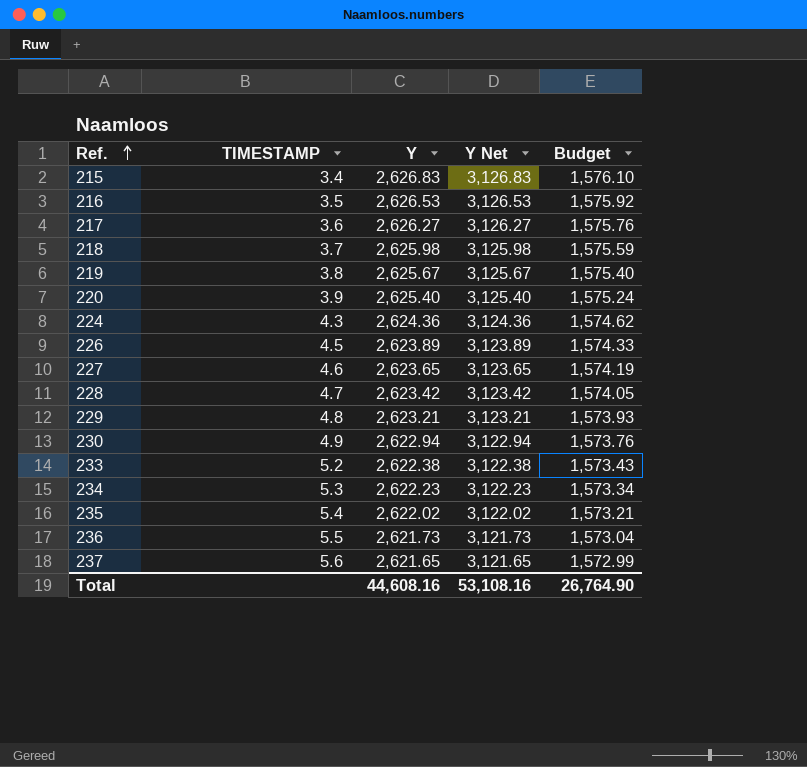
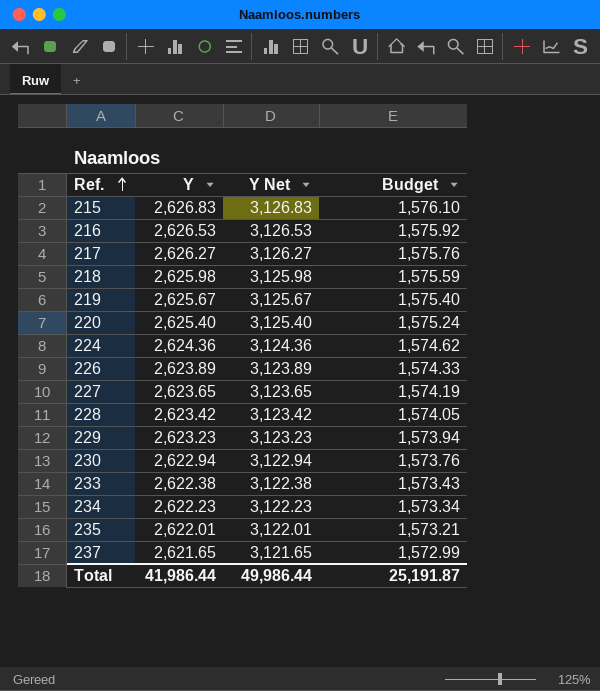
column TIMESTAMP | position: 2 -> none
row 236: 5.5 | 2,621.73 | 3,121.73 | 1,573.04 -> none
229 | Y: 2,623.21 -> 2,623.23
229 | Y Net: 3,123.21 -> 3,123.23
229 | Budget: 1,573.93 -> 1,573.94
235 | Y: 2,622.02 -> 2,622.01
235 | Y Net: 3,122.02 -> 3,122.01
Total | Y: 44,608.16 -> 41,986.44
Total | Y Net: 53,108.16 -> 49,986.44
Total | Budget: 26,764.90 -> 25,191.87

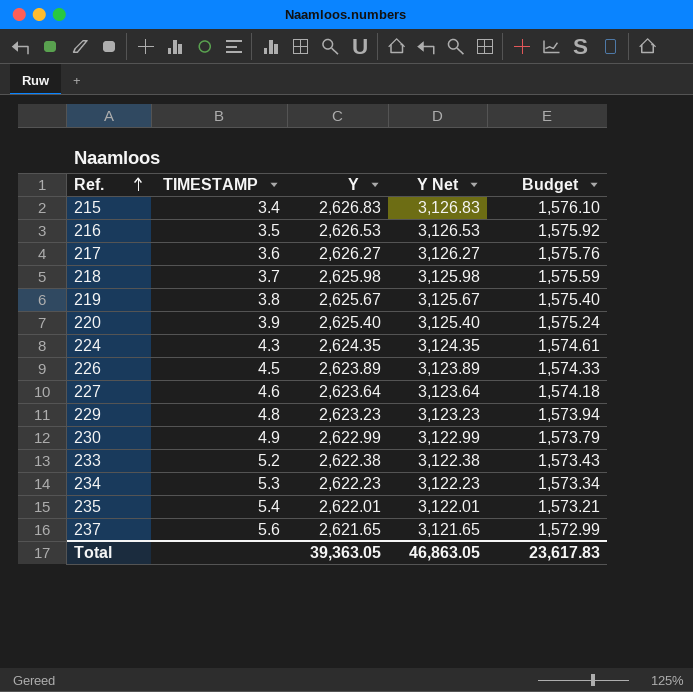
column TIMESTAMP | position: none -> 2
row 228: 2,623.42 | 3,123.42 | 1,574.05 -> none
224 | Y: 2,624.36 -> 2,624.35
224 | Y Net: 3,124.36 -> 3,124.35
224 | Budget: 1,574.62 -> 1,574.61
227 | Y: 2,623.65 -> 2,623.64
227 | Y Net: 3,123.65 -> 3,123.64
227 | Budget: 1,574.19 -> 1,574.18
230 | Y: 2,622.94 -> 2,622.99
230 | Y Net: 3,122.94 -> 3,122.99
230 | Budget: 1,573.76 -> 1,573.79
Total | Y: 41,986.44 -> 39,363.05
Total | Y Net: 49,986.44 -> 46,863.05
Total | Budget: 25,191.87 -> 23,617.83

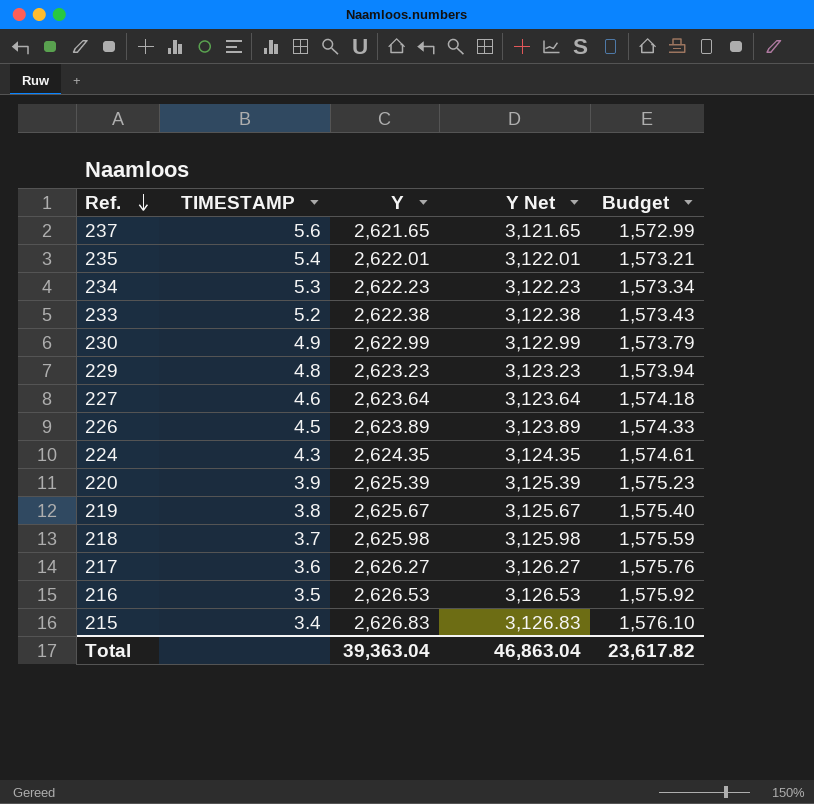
row order: Ref. ascending -> Ref. descending
220 | Y: 2,625.40 -> 2,625.39
220 | Y Net: 3,125.40 -> 3,125.39
220 | Budget: 1,575.24 -> 1,575.23
Total | Y: 39,363.05 -> 39,363.04
Total | Y Net: 46,863.05 -> 46,863.04
Total | Budget: 23,617.83 -> 23,617.82

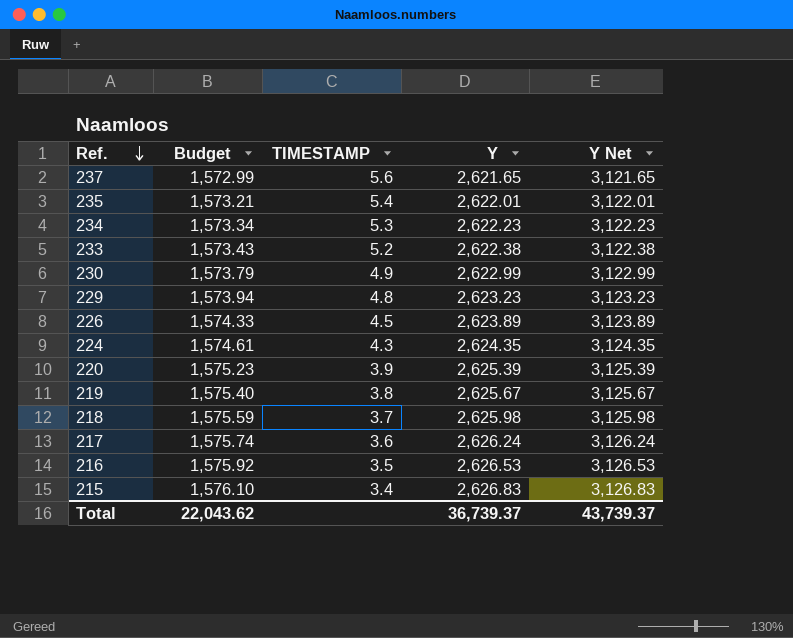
column Budget | position: 5 -> 2
row 227: 4.6 | 2,623.64 | 3,123.64 | 1,574.18 -> none
217 | Budget: 1,575.76 -> 1,575.74
217 | Y: 2,626.27 -> 2,626.24
217 | Y Net: 3,126.27 -> 3,126.24
Total | Budget: 23,617.82 -> 22,043.62
Total | Y: 39,363.04 -> 36,739.37
Total | Y Net: 46,863.04 -> 43,739.37

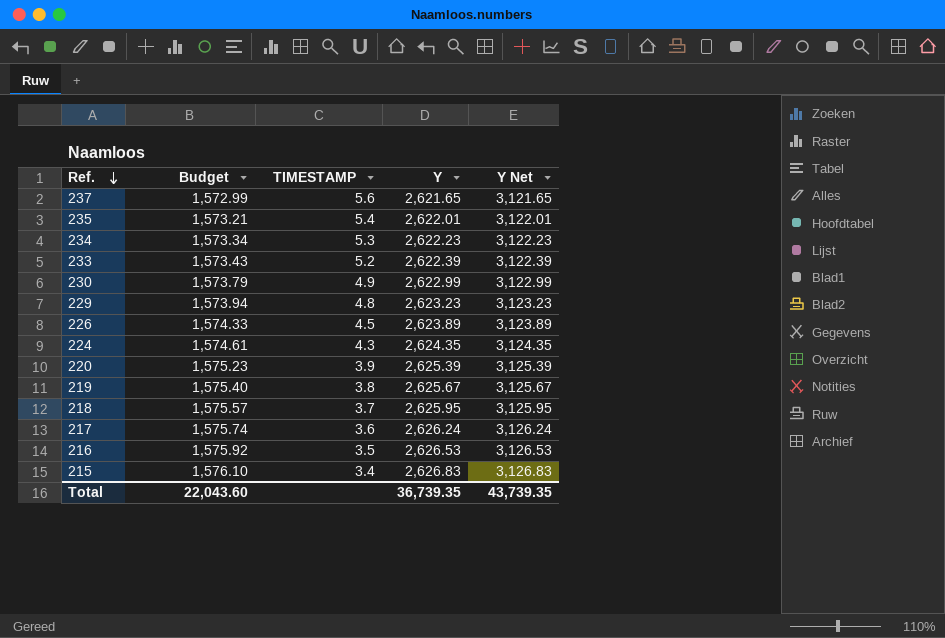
233 | Y: 2,622.38 -> 2,622.39
233 | Y Net: 3,122.38 -> 3,122.39
218 | Budget: 1,575.59 -> 1,575.57
218 | Y: 2,625.98 -> 2,625.95
218 | Y Net: 3,125.98 -> 3,125.95
Total | Budget: 22,043.62 -> 22,043.60
Total | Y: 36,739.37 -> 36,739.35
Total | Y Net: 43,739.37 -> 43,739.35

